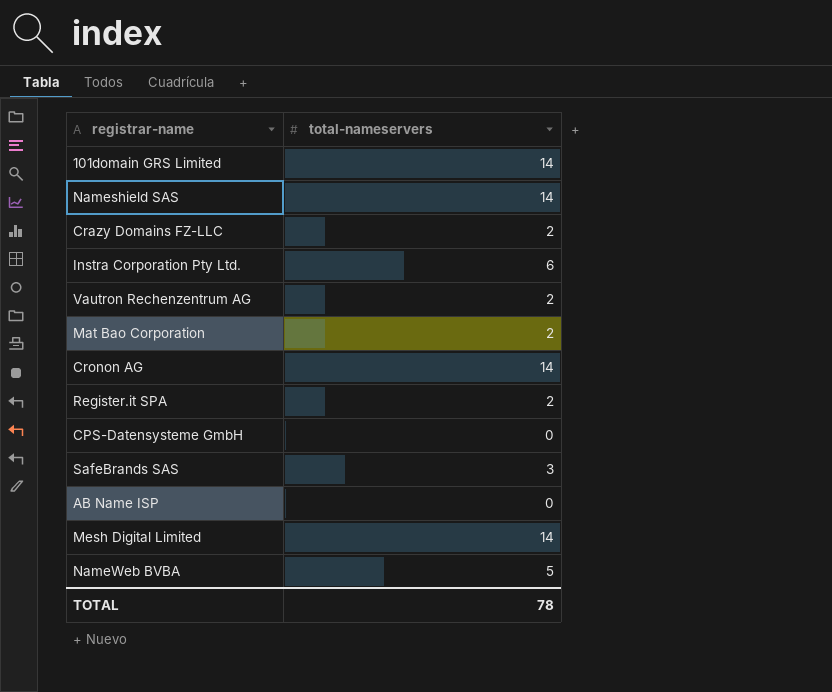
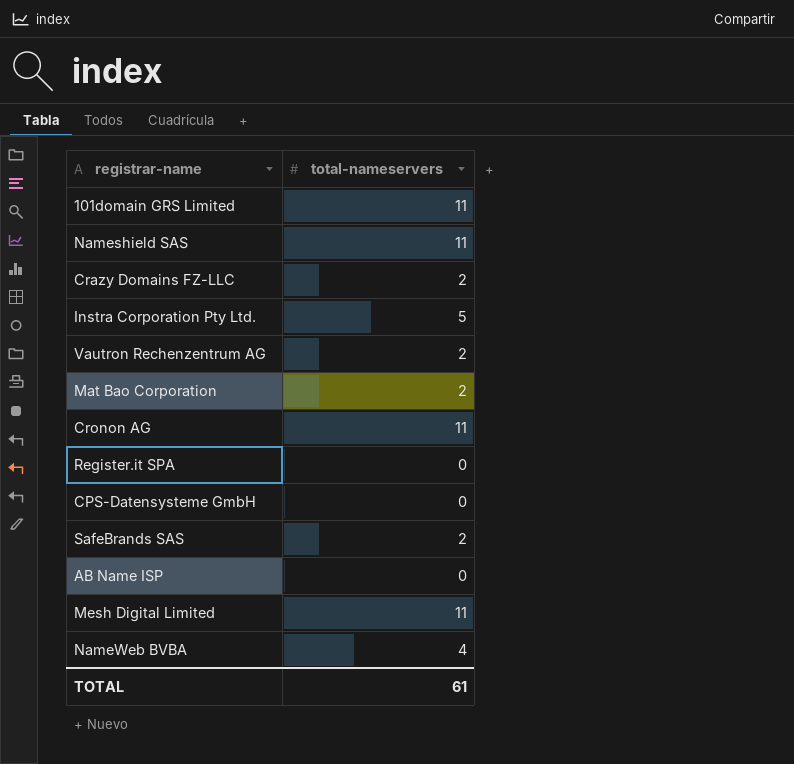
101domain GRS Limited | total-nameservers: 14 -> 11
Nameshield SAS | total-nameservers: 14 -> 11
Instra Corporation Pty Ltd. | total-nameservers: 6 -> 5
Cronon AG | total-nameservers: 14 -> 11
Register.it SPA | total-nameservers: 2 -> 0
SafeBrands SAS | total-nameservers: 3 -> 2
Mesh Digital Limited | total-nameservers: 14 -> 11
NameWeb BVBA | total-nameservers: 5 -> 4
TOTAL | total-nameservers: 78 -> 61

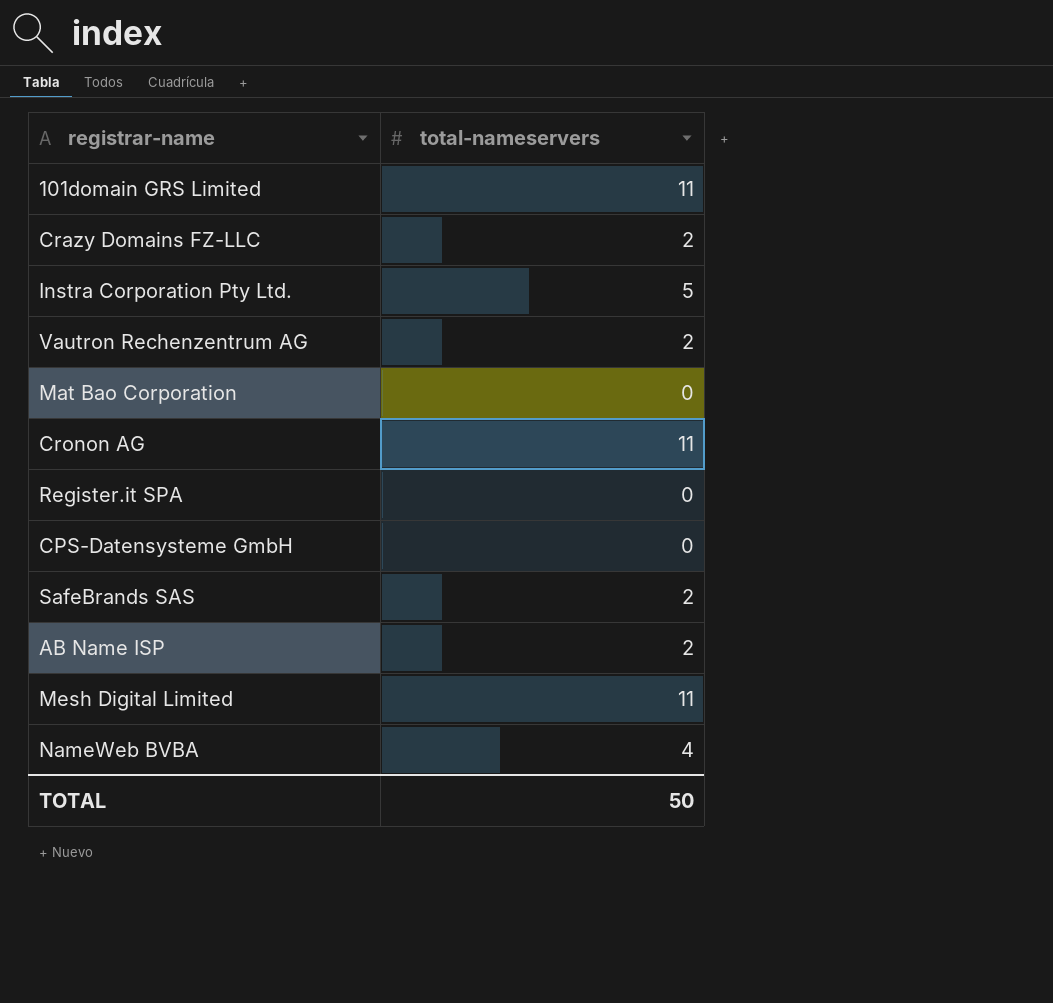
row Nameshield SAS: 11 -> none
Mat Bao Corporation | total-nameservers: 2 -> 0
AB Name ISP | total-nameservers: 0 -> 2
TOTAL | total-nameservers: 61 -> 50

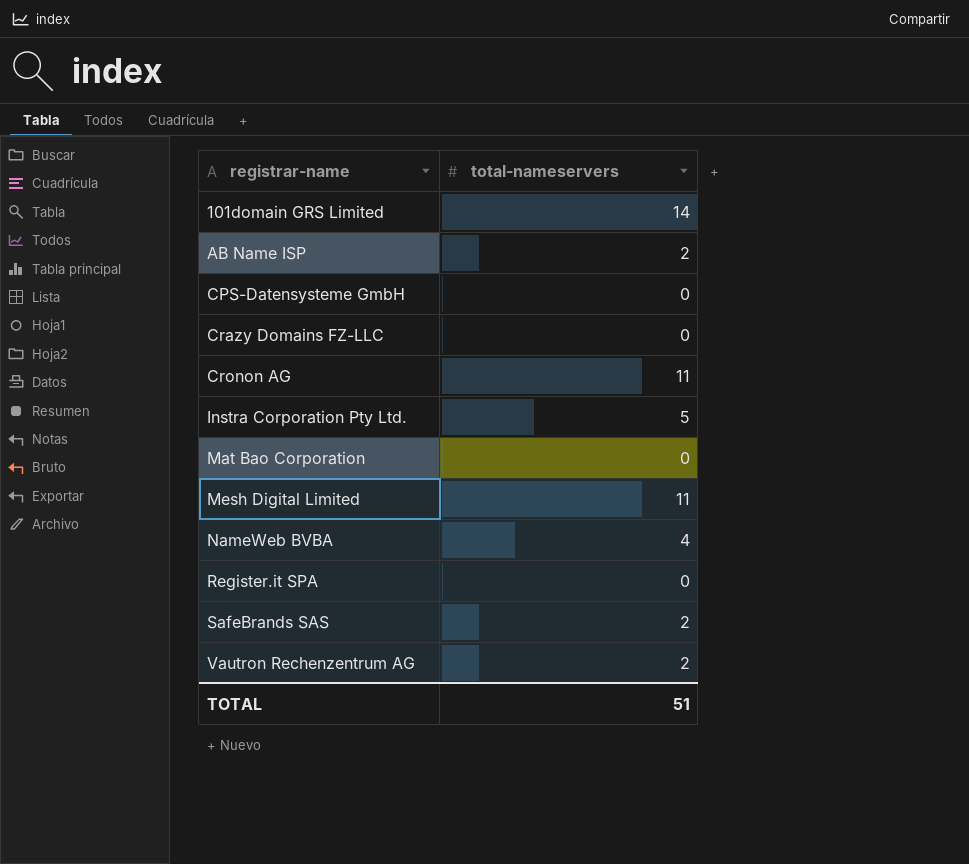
row order: none -> registrar-name ascending
101domain GRS Limited | total-nameservers: 11 -> 14
Crazy Domains FZ-LLC | total-nameservers: 2 -> 0
TOTAL | total-nameservers: 50 -> 51

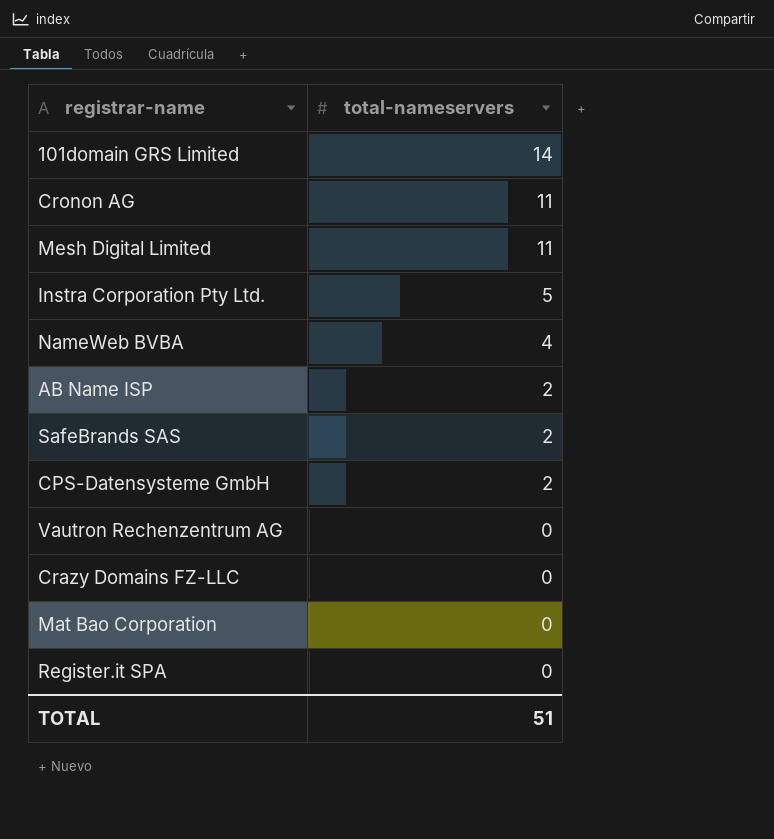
row order: registrar-name ascending -> total-nameservers descending
CPS-Datensysteme GmbH | total-nameservers: 0 -> 2
Vautron Rechenzentrum AG | total-nameservers: 2 -> 0

